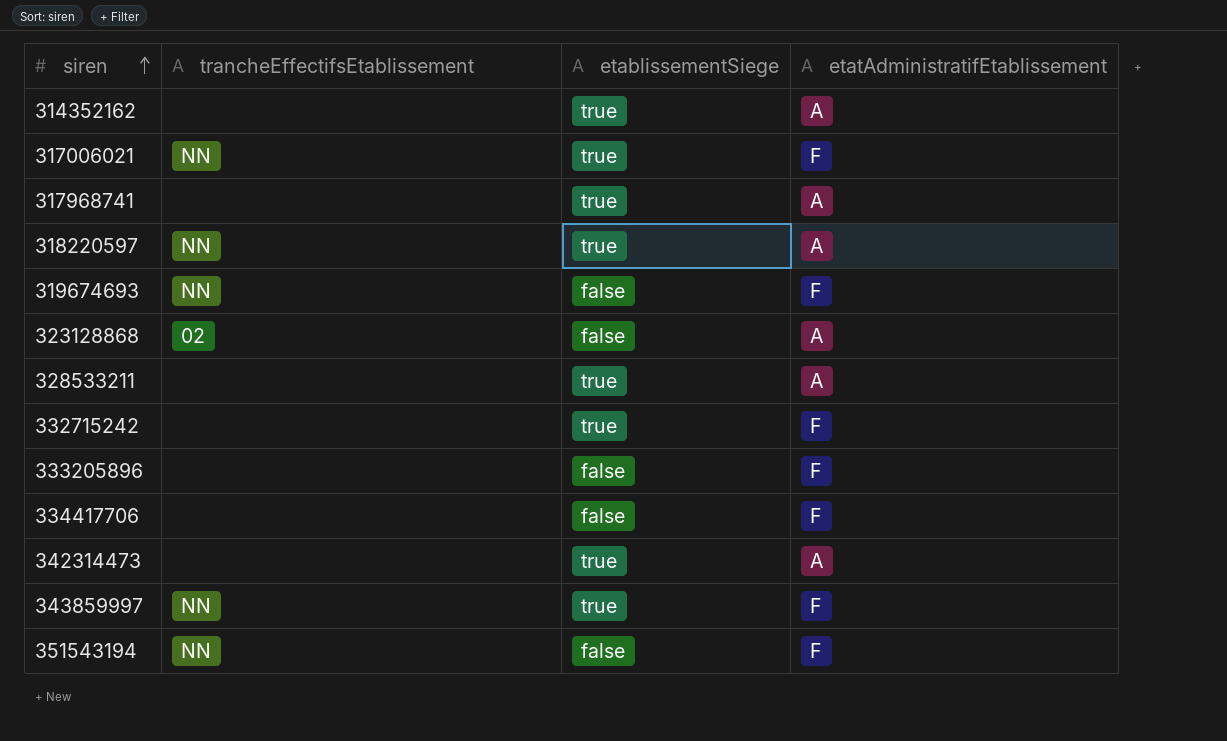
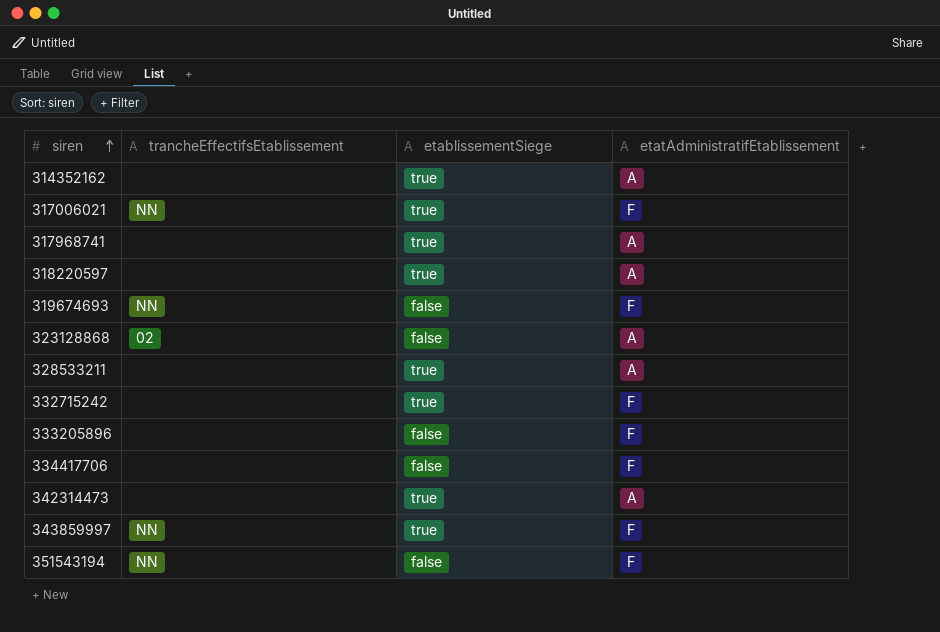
318220597 | trancheEffectifsEtablissement: NN -> none

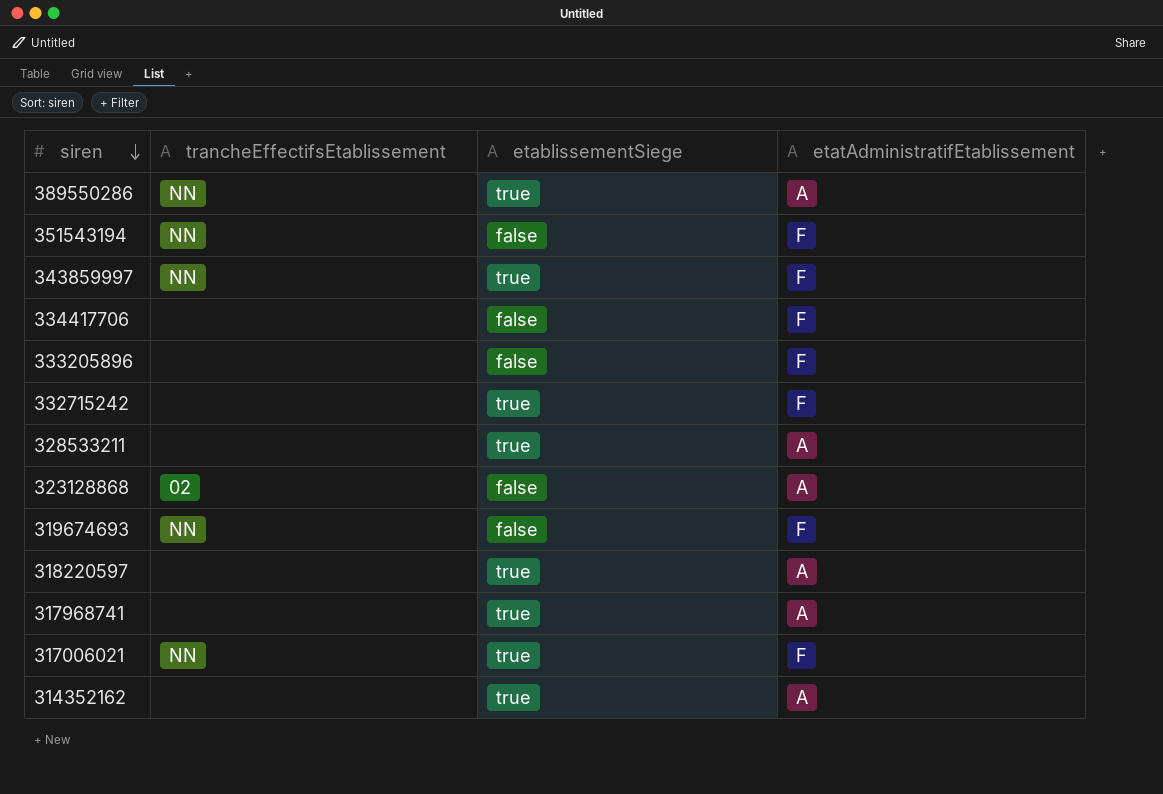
row order: siren ascending -> siren descending
row 342314473: none | true | A -> none
row 389550286: none -> NN | true | A

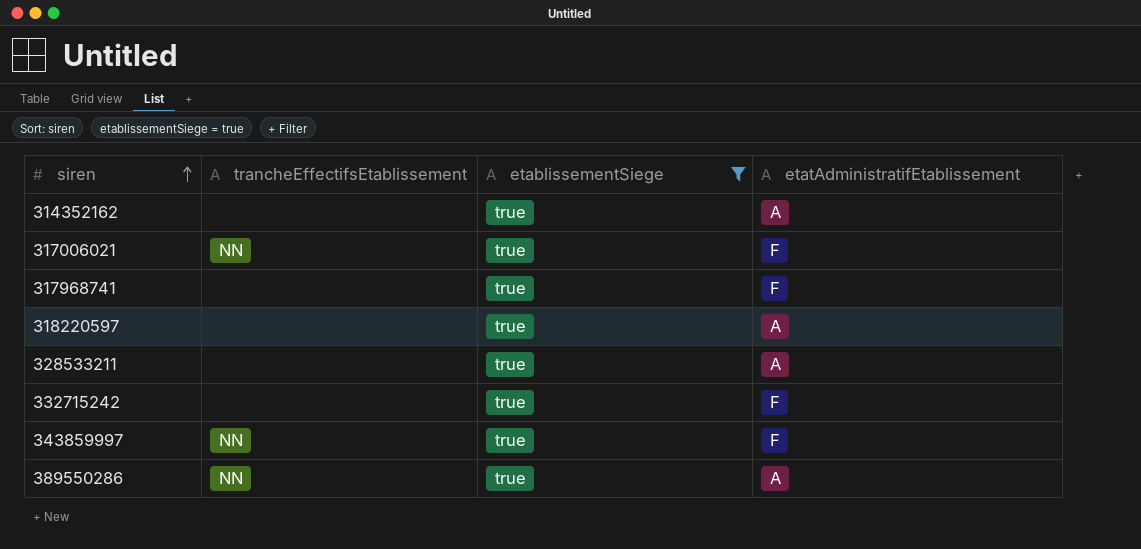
filter: none -> etablissementSiege = true
row order: siren descending -> siren ascending
317968741 | etatAdministratifEtablissement: A -> F

